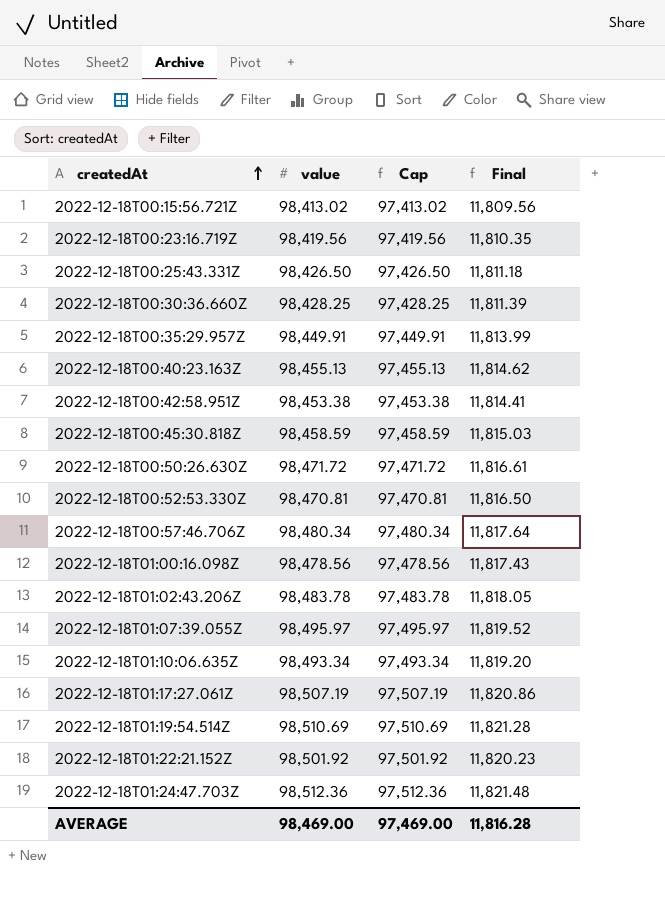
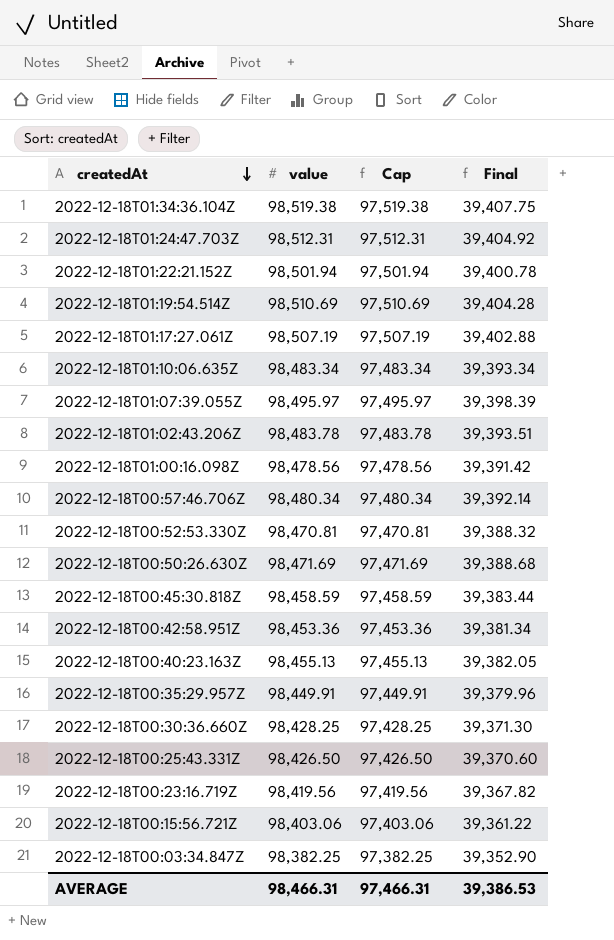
row order: createdAt ascending -> createdAt descending
column Final | formula: [value] * 0.12 -> [value] * 0.4
row 2022-12-18T01:34:36.104Z: none -> 98,519.38 | 97,519.38 | 39,407.75
2022-12-18T01:24:47.703Z | value: 98,512.36 -> 98,512.31
2022-12-18T01:24:47.703Z | Cap: 97,512.36 -> 97,512.31
2022-12-18T01:22:21.152Z | value: 98,501.92 -> 98,501.94
2022-12-18T01:22:21.152Z | Cap: 97,501.92 -> 97,501.94
2022-12-18T01:10:06.635Z | value: 98,493.34 -> 98,483.34
2022-12-18T01:10:06.635Z | Cap: 97,493.34 -> 97,483.34
2022-12-18T00:50:26.630Z | value: 98,471.72 -> 98,471.69
2022-12-18T00:50:26.630Z | Cap: 97,471.72 -> 97,471.69
2022-12-18T00:42:58.951Z | value: 98,453.38 -> 98,453.36
2022-12-18T00:42:58.951Z | Cap: 97,453.38 -> 97,453.36
2022-12-18T00:15:56.721Z | value: 98,413.02 -> 98,403.06
2022-12-18T00:15:56.721Z | Cap: 97,413.02 -> 97,403.06
row 2022-12-18T00:03:34.847Z: none -> 98,382.25 | 97,382.25 | 39,352.90
AVERAGE | value: 98,469.00 -> 98,466.31
AVERAGE | Cap: 97,469.00 -> 97,466.31
AVERAGE | Final: 11,816.28 -> 39,386.53

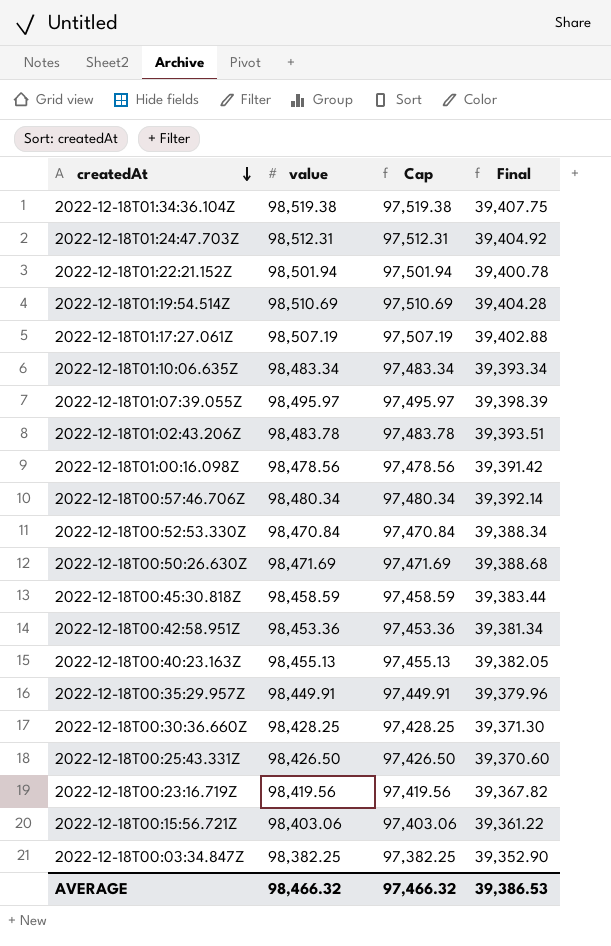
2022-12-18T00:52:53.330Z | value: 98,470.81 -> 98,470.84
2022-12-18T00:52:53.330Z | Cap: 97,470.81 -> 97,470.84
2022-12-18T00:52:53.330Z | Final: 39,388.32 -> 39,388.34
AVERAGE | value: 98,466.31 -> 98,466.32
AVERAGE | Cap: 97,466.31 -> 97,466.32

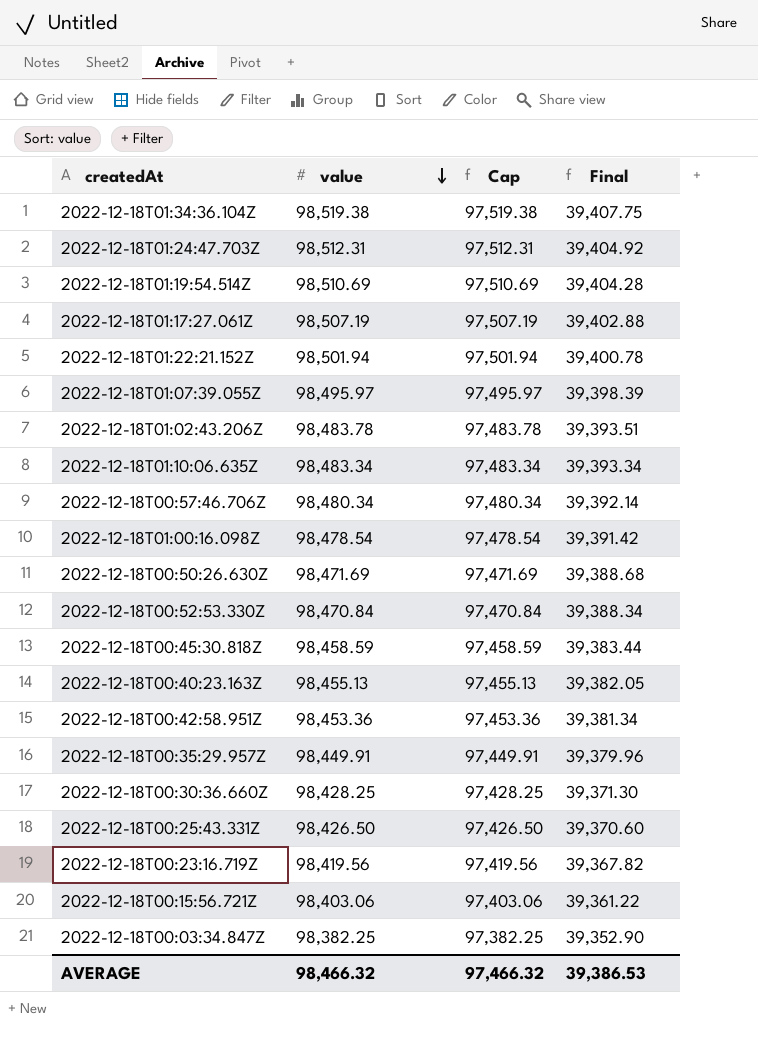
row order: createdAt descending -> value descending
2022-12-18T01:00:16.098Z | value: 98,478.56 -> 98,478.54
2022-12-18T01:00:16.098Z | Cap: 97,478.56 -> 97,478.54

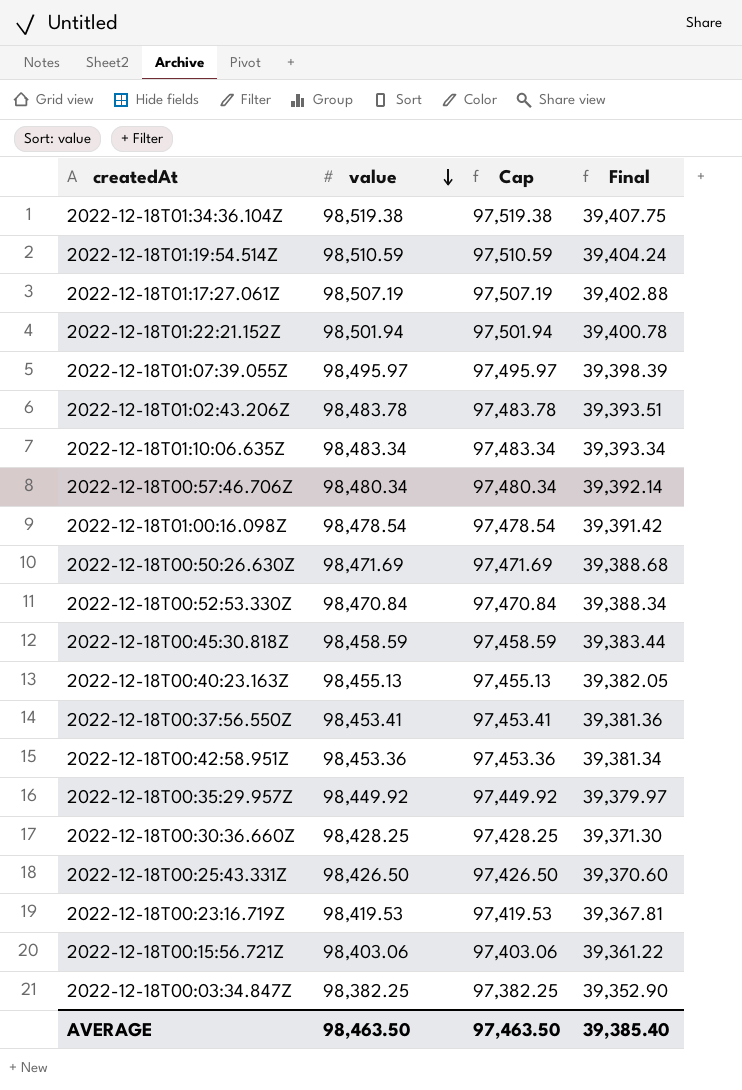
row 2022-12-18T01:24:47.703Z: 98,512.31 | 97,512.31 | 39,404.92 -> none
2022-12-18T01:19:54.514Z | value: 98,510.69 -> 98,510.59
2022-12-18T01:19:54.514Z | Cap: 97,510.69 -> 97,510.59
2022-12-18T01:19:54.514Z | Final: 39,404.28 -> 39,404.24
row 2022-12-18T00:37:56.550Z: none -> 98,453.41 | 97,453.41 | 39,381.36
2022-12-18T00:35:29.957Z | value: 98,449.91 -> 98,449.92
2022-12-18T00:35:29.957Z | Cap: 97,449.91 -> 97,449.92
2022-12-18T00:35:29.957Z | Final: 39,379.96 -> 39,379.97
2022-12-18T00:23:16.719Z | value: 98,419.56 -> 98,419.53
2022-12-18T00:23:16.719Z | Cap: 97,419.56 -> 97,419.53
2022-12-18T00:23:16.719Z | Final: 39,367.82 -> 39,367.81
AVERAGE | value: 98,466.32 -> 98,463.50
AVERAGE | Cap: 97,466.32 -> 97,463.50
AVERAGE | Final: 39,386.53 -> 39,385.40

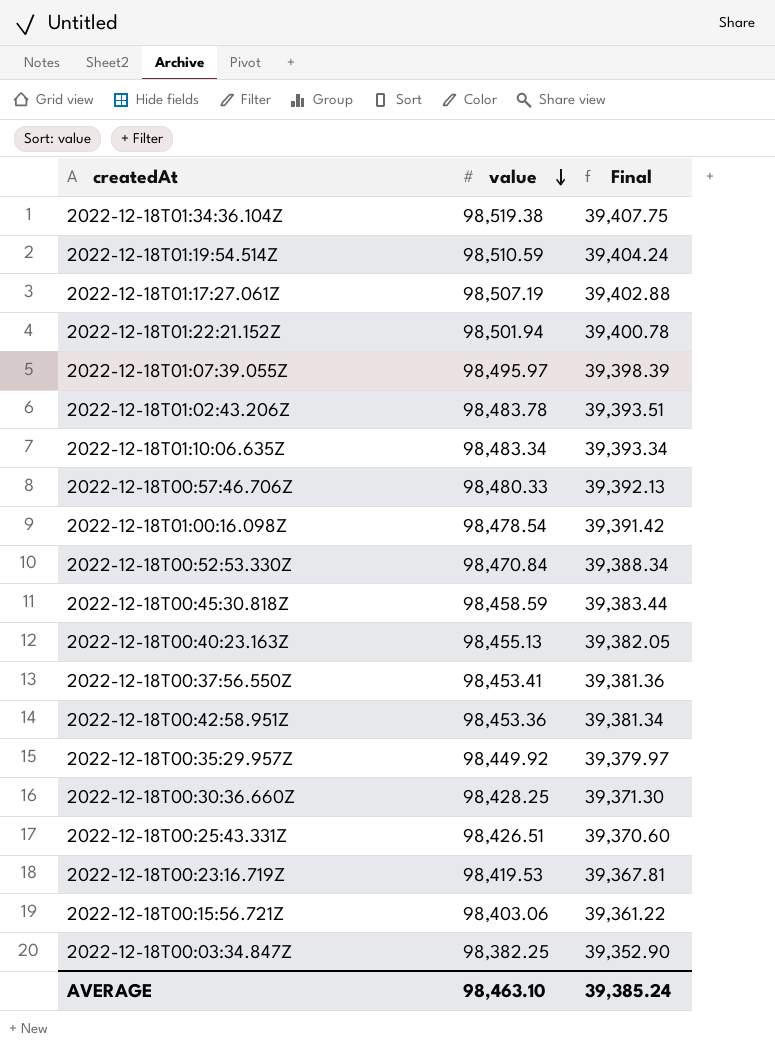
column Cap | formula: [value] - 1000 -> none
row 2022-12-18T00:50:26.630Z: 98,471.69 | 97,471.69 | 39,388.68 -> none
2022-12-18T00:57:46.706Z | value: 98,480.34 -> 98,480.33
2022-12-18T00:57:46.706Z | Final: 39,392.14 -> 39,392.13
2022-12-18T00:25:43.331Z | value: 98,426.50 -> 98,426.51
AVERAGE | value: 98,463.50 -> 98,463.10
AVERAGE | Final: 39,385.40 -> 39,385.24

